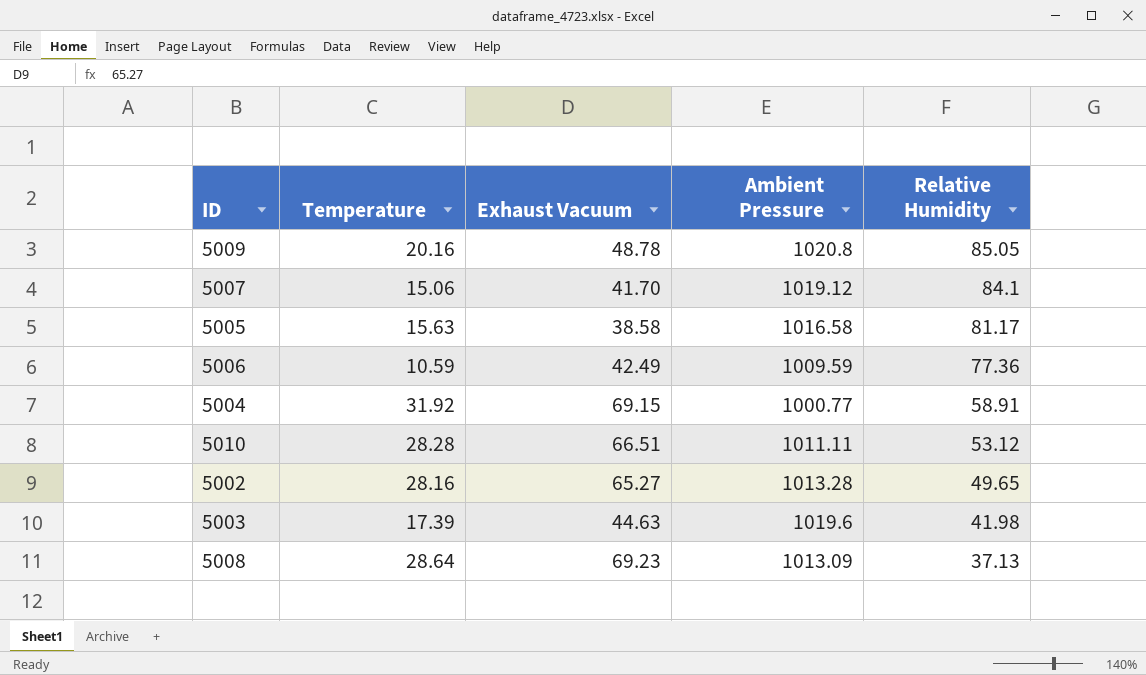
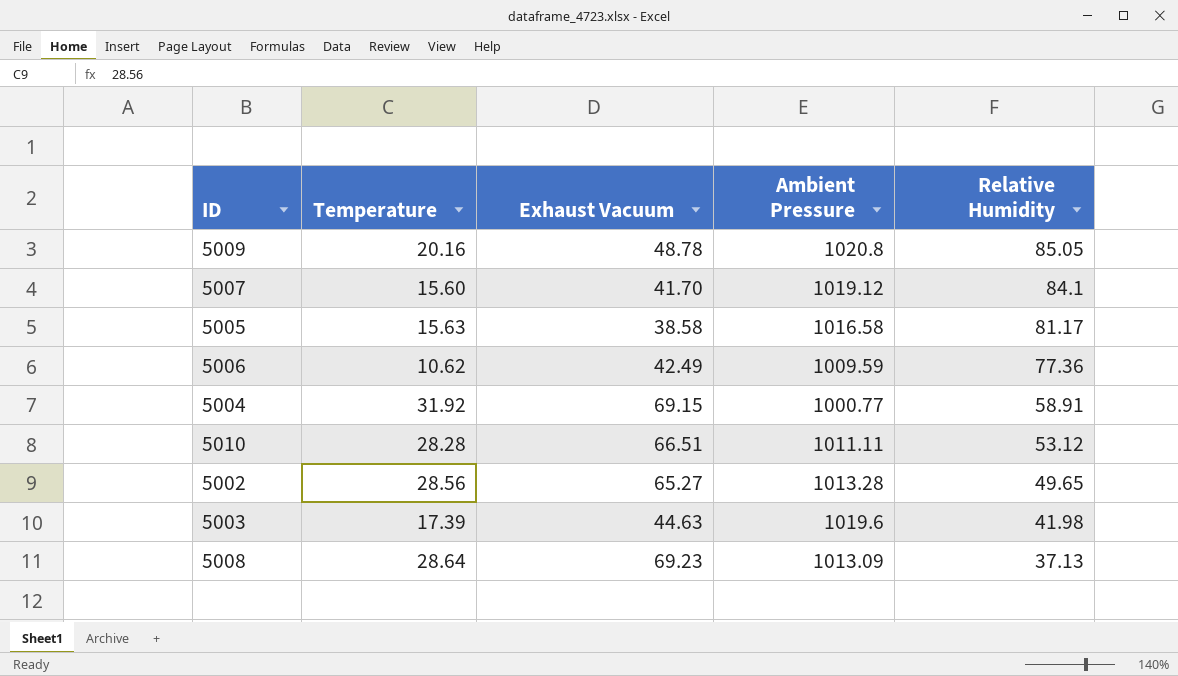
5007 | Temperature: 15.06 -> 15.60
5006 | Temperature: 10.59 -> 10.62
5002 | Temperature: 28.16 -> 28.56

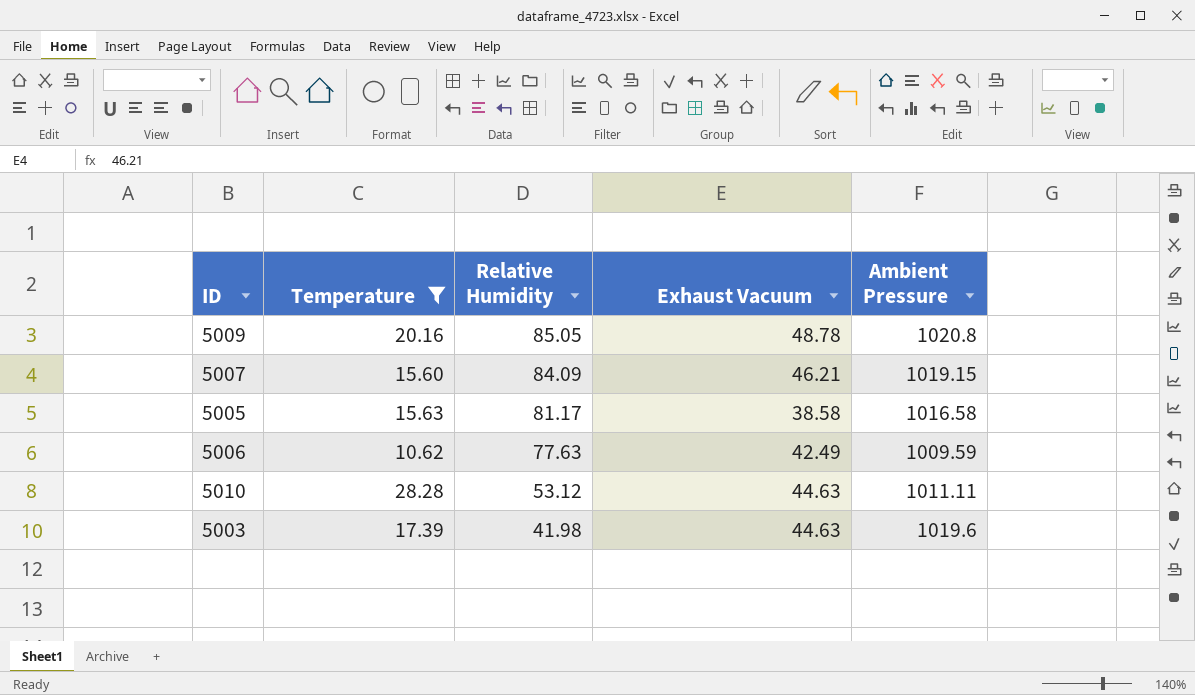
filter: none -> Temperature <= 28.28
column Relative Humidity | position: 5 -> 3
5007 | Relative Humidity: 84.1 -> 84.09
5007 | Exhaust Vacuum: 41.70 -> 46.21
5007 | Ambient Pressure: 1019.12 -> 1019.15
5006 | Relative Humidity: 77.36 -> 77.63
5010 | Exhaust Vacuum: 66.51 -> 44.63

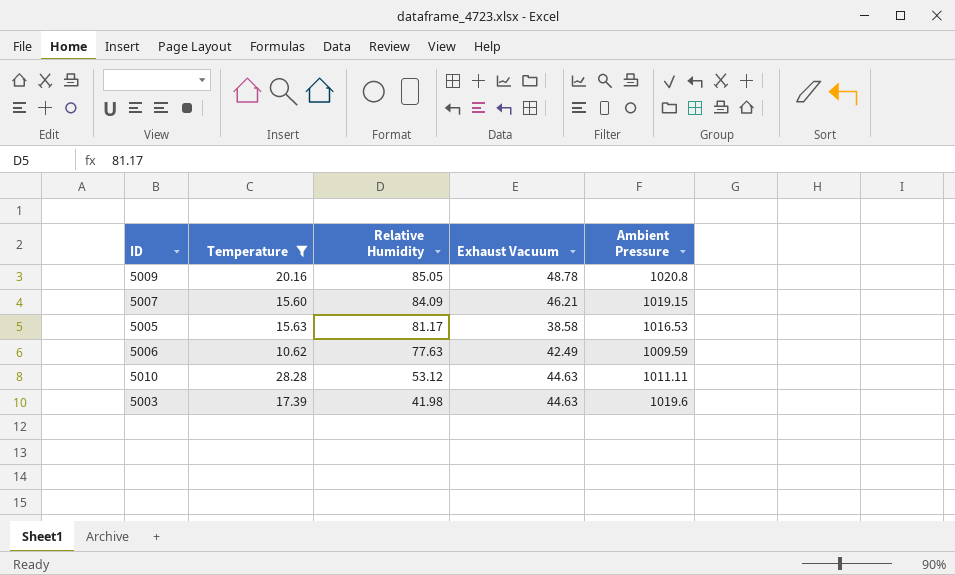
5005 | Ambient Pressure: 1016.58 -> 1016.53

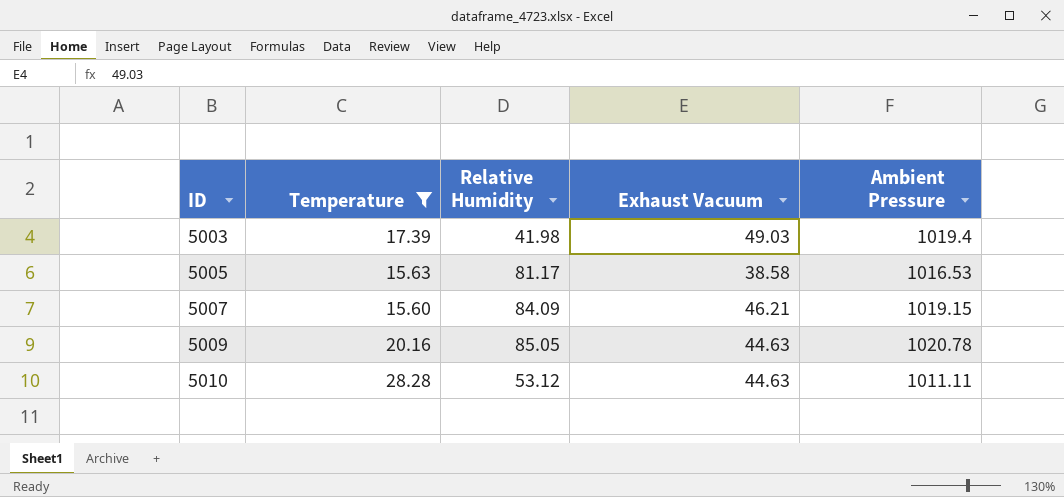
row order: Relative Humidity descending -> ID ascending
row 5006: 10.62 | 77.63 | 42.49 | 1009.59 -> none
5003 | Exhaust Vacuum: 44.63 -> 49.03
5003 | Ambient Pressure: 1019.6 -> 1019.4
5009 | Exhaust Vacuum: 48.78 -> 44.63
5009 | Ambient Pressure: 1020.8 -> 1020.78

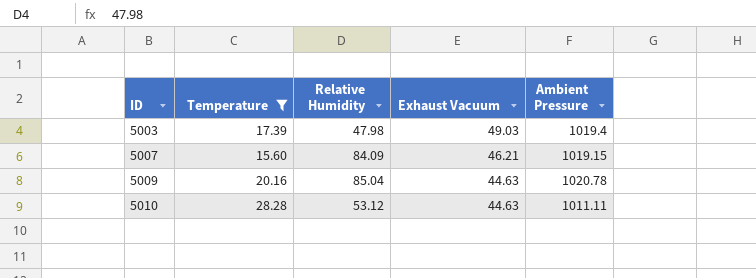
row 5005: 15.63 | 81.17 | 38.58 | 1016.53 -> none
5003 | Relative Humidity: 41.98 -> 47.98
5009 | Relative Humidity: 85.05 -> 85.04

